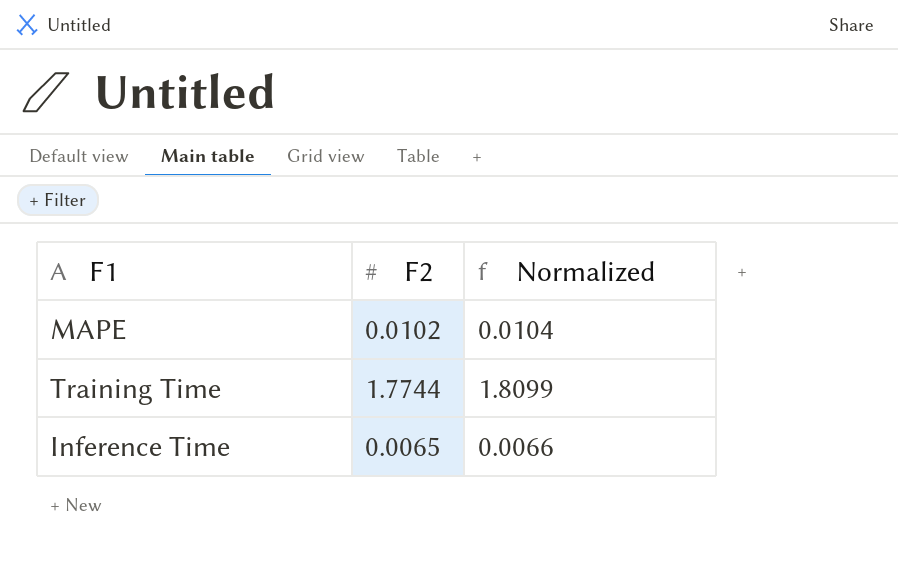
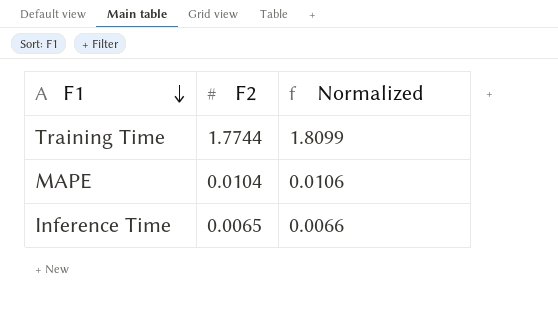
row order: none -> F1 descending
MAPE | F2: 0.0102 -> 0.0104
MAPE | Normalized: 0.0104 -> 0.0106

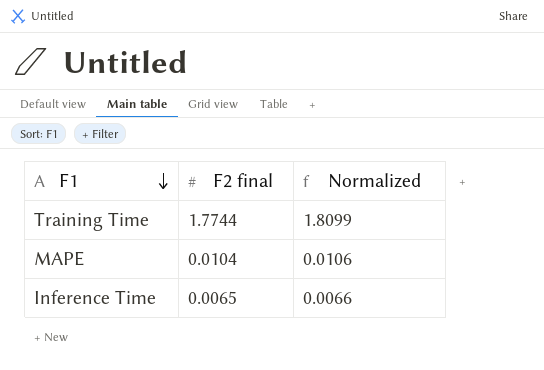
column name: F2 -> F2 final

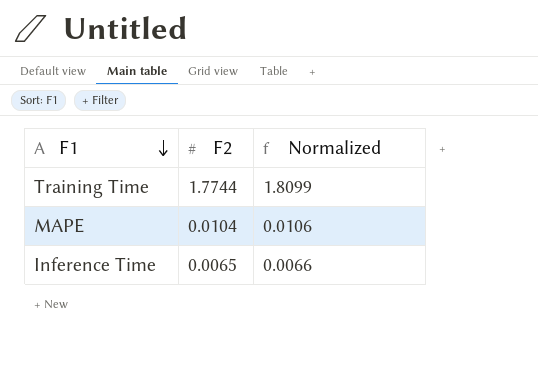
column name: F2 final -> F2

